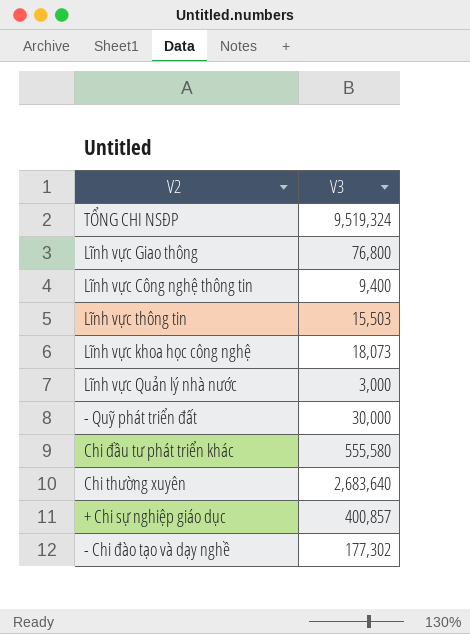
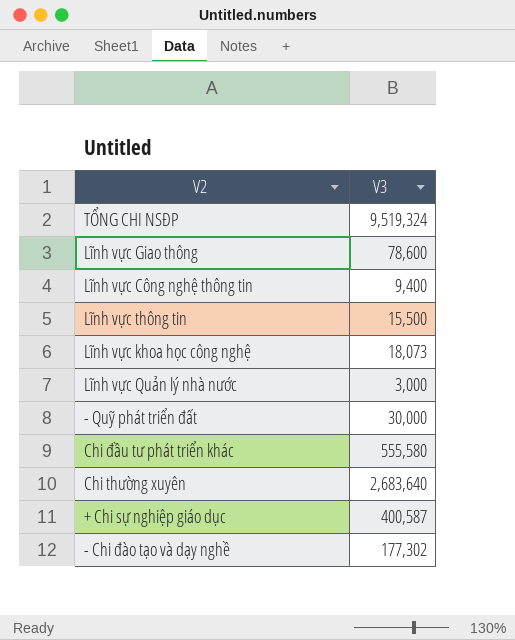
Lĩnh vực Giao thông | V3: 76,800 -> 78,600
Lĩnh vực thông tin | V3: 15,503 -> 15,500
+ Chi sự nghiệp giáo dục | V3: 400,857 -> 400,587

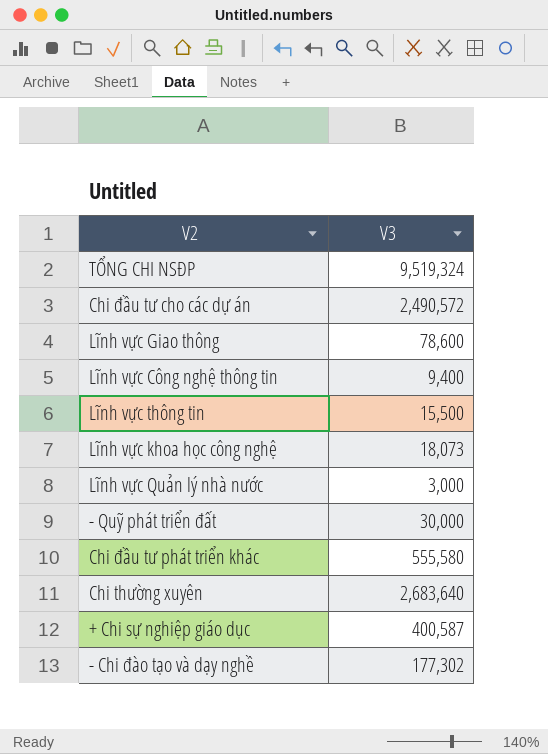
row Chi đầu tư cho các dự án: none -> 2,490,572

